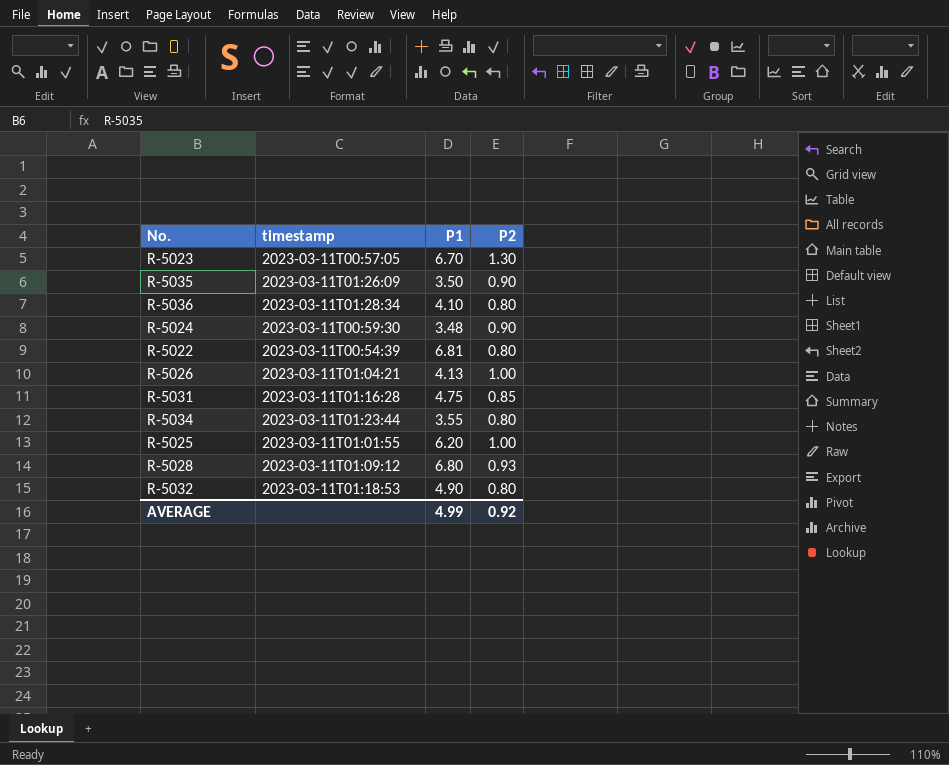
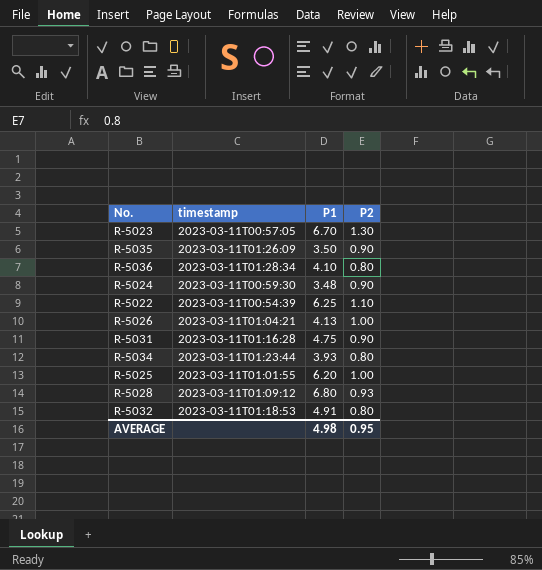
R-5022 | P1: 6.81 -> 6.25
R-5022 | P2: 0.80 -> 1.10
R-5031 | P2: 0.85 -> 0.90
R-5034 | P1: 3.55 -> 3.93
R-5032 | P1: 4.90 -> 4.91
AVERAGE | P1: 4.99 -> 4.98
AVERAGE | P2: 0.92 -> 0.95

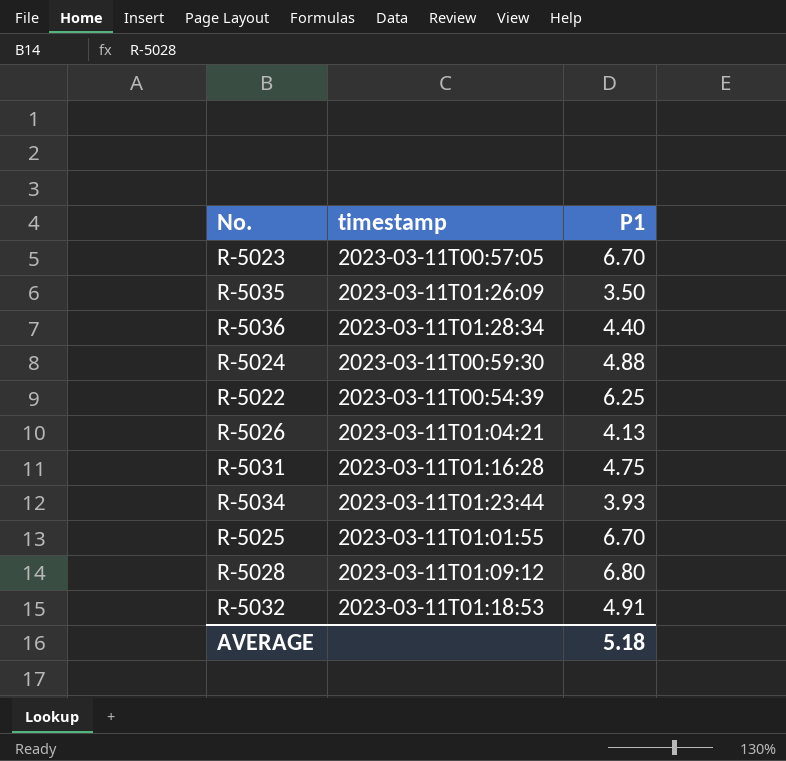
column P2 | position: 4 -> none
R-5036 | P1: 4.10 -> 4.40
R-5024 | P1: 3.48 -> 4.88
R-5025 | P1: 6.20 -> 6.70
AVERAGE | P1: 4.98 -> 5.18

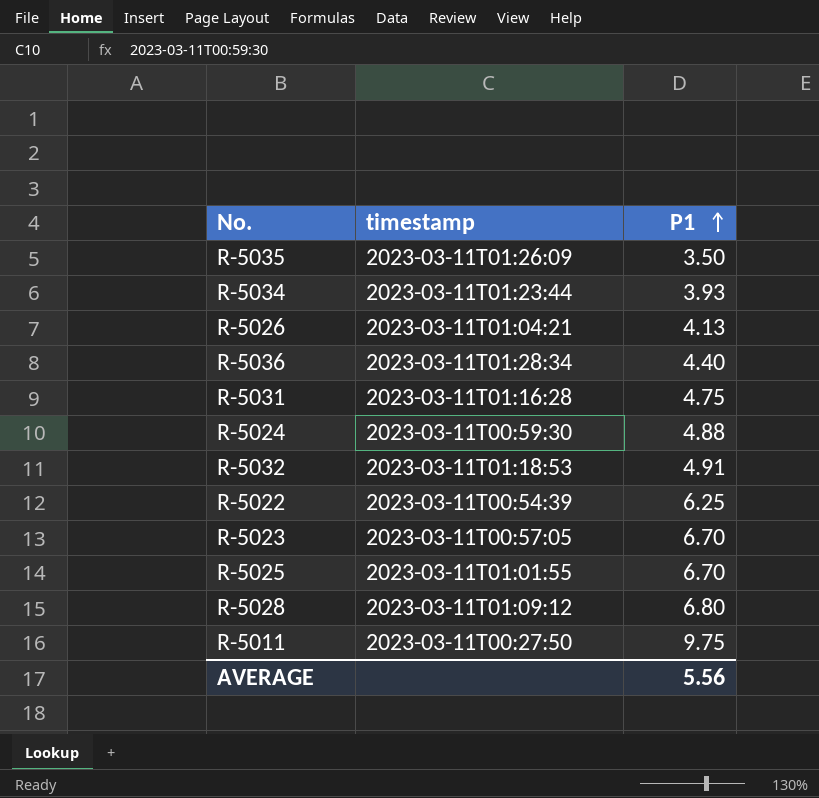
row order: none -> P1 ascending
row R-5011: none -> 2023-03-11T00:27:50 | 9.75
AVERAGE | P1: 5.18 -> 5.56

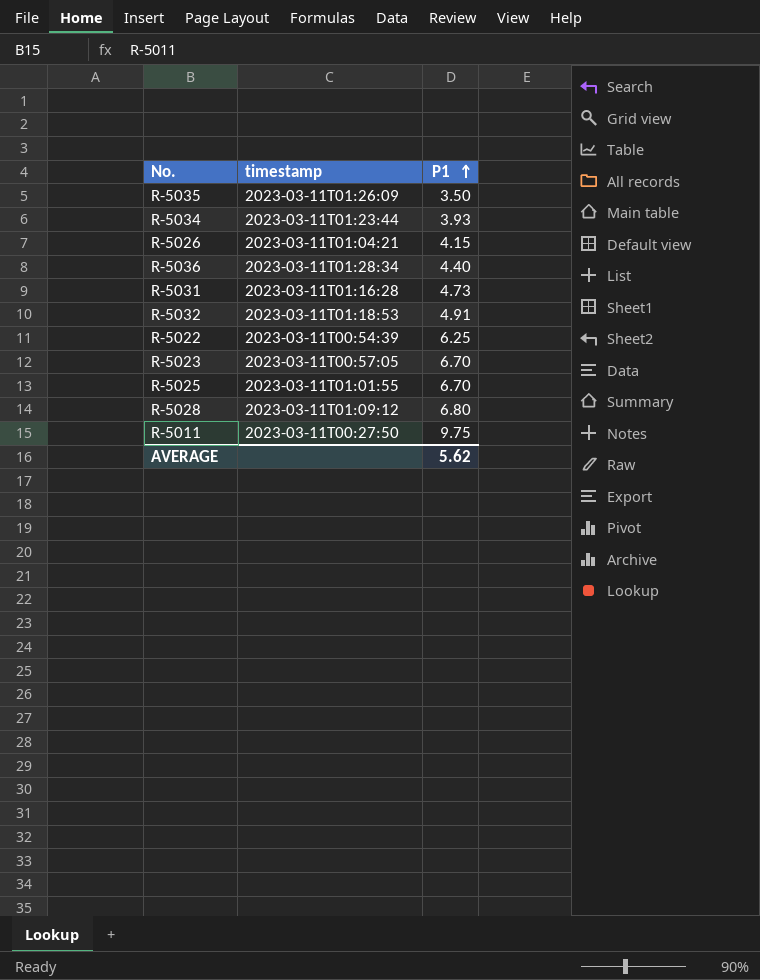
row R-5024: 2023-03-11T00:59:30 | 4.88 -> none
R-5026 | P1: 4.13 -> 4.15
R-5031 | P1: 4.75 -> 4.73
AVERAGE | P1: 5.56 -> 5.62

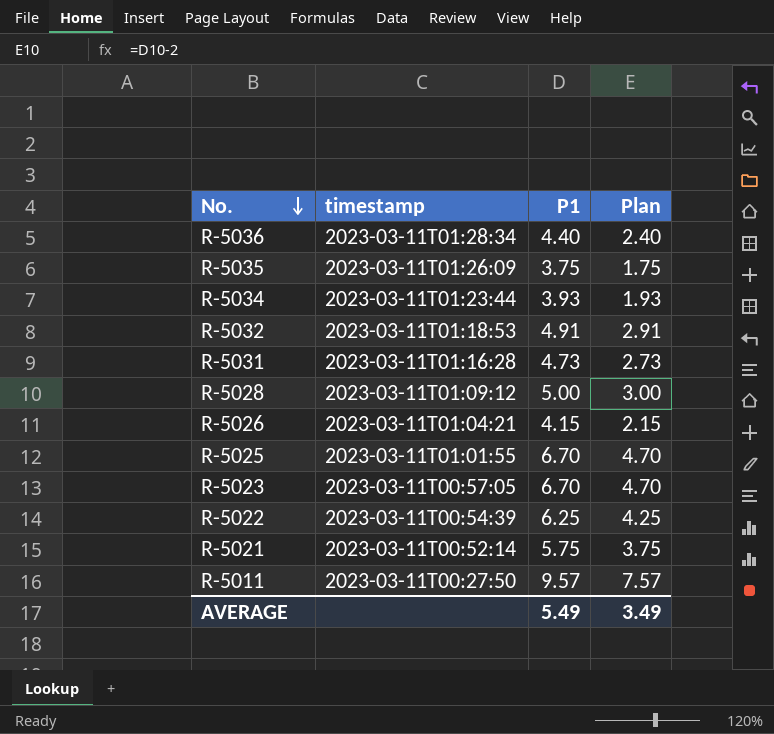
row order: P1 ascending -> No. descending
column Plan | formula: none -> [P1] - 2
R-5035 | P1: 3.50 -> 3.75
R-5028 | P1: 6.80 -> 5.00
row R-5021: none -> 2023-03-11T00:52:14 | 5.75 | 3.75
R-5011 | P1: 9.75 -> 9.57
AVERAGE | P1: 5.62 -> 5.49

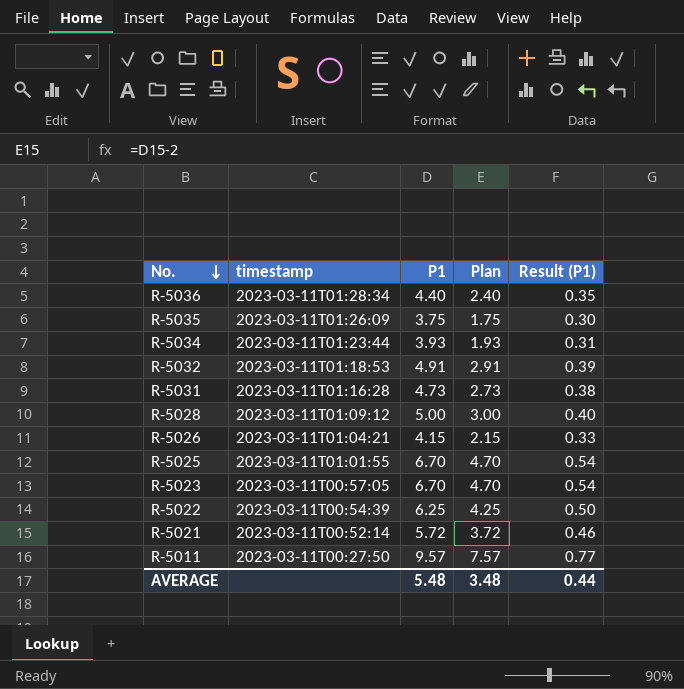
column Result (P1) | formula: none -> [P1] * 0.08
R-5021 | P1: 5.75 -> 5.72
R-5021 | Plan: 3.75 -> 3.72
AVERAGE | P1: 5.49 -> 5.48
AVERAGE | Plan: 3.49 -> 3.48

